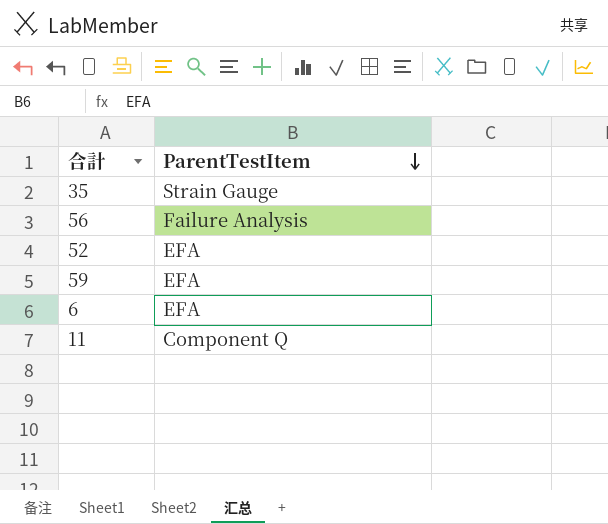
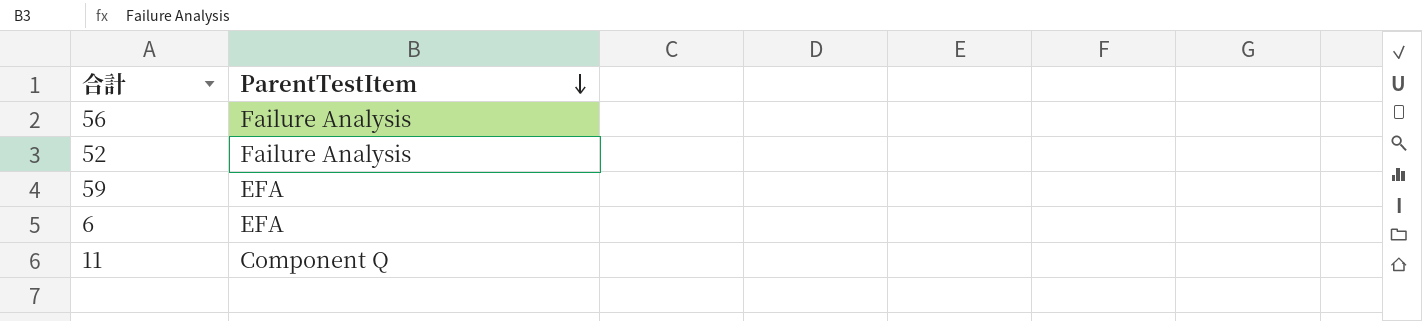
row 35: Strain Gauge -> none
52 | ParentTestItem: EFA -> Failure Analysis

